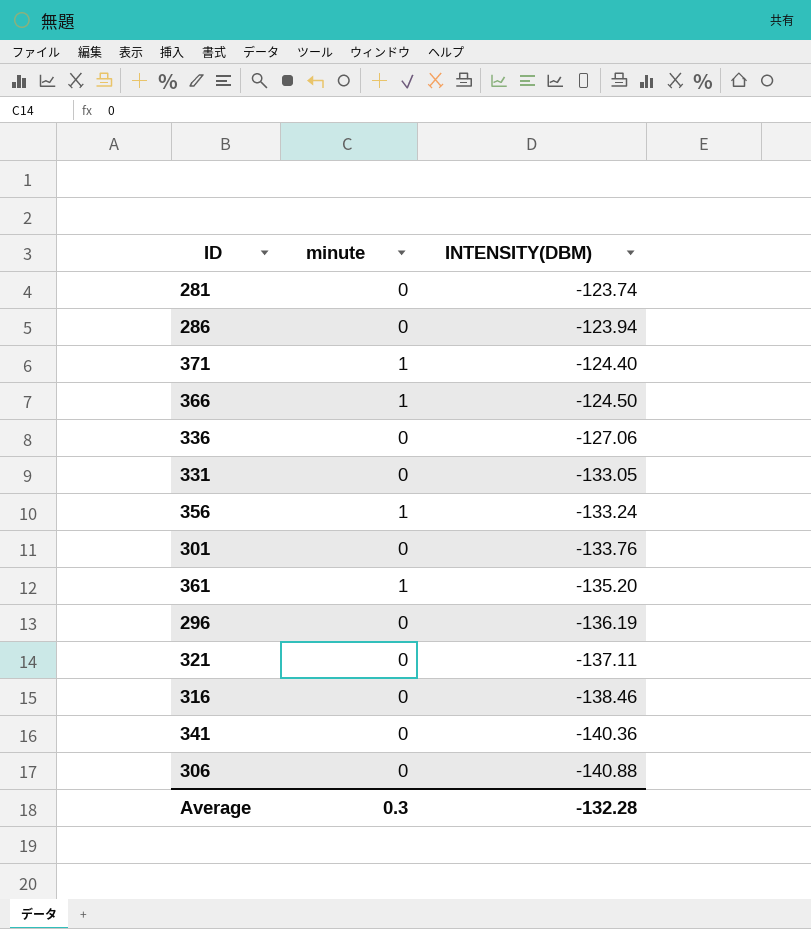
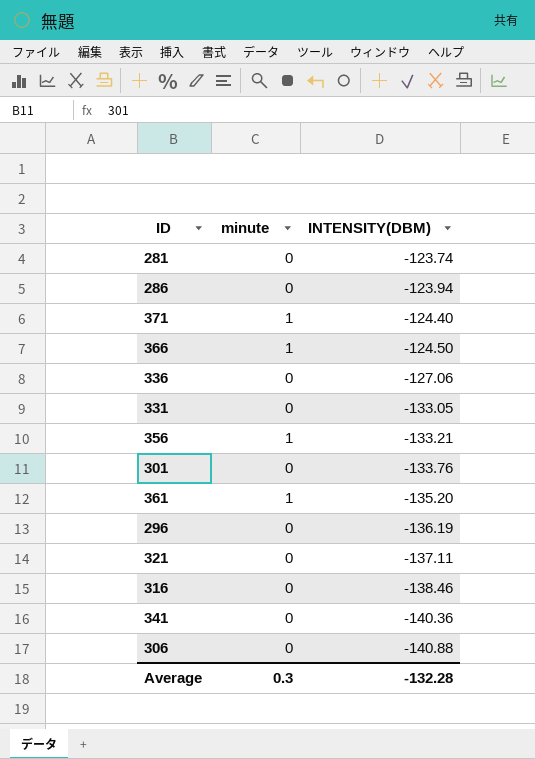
356 | INTENSITY(DBM): -133.24 -> -133.21

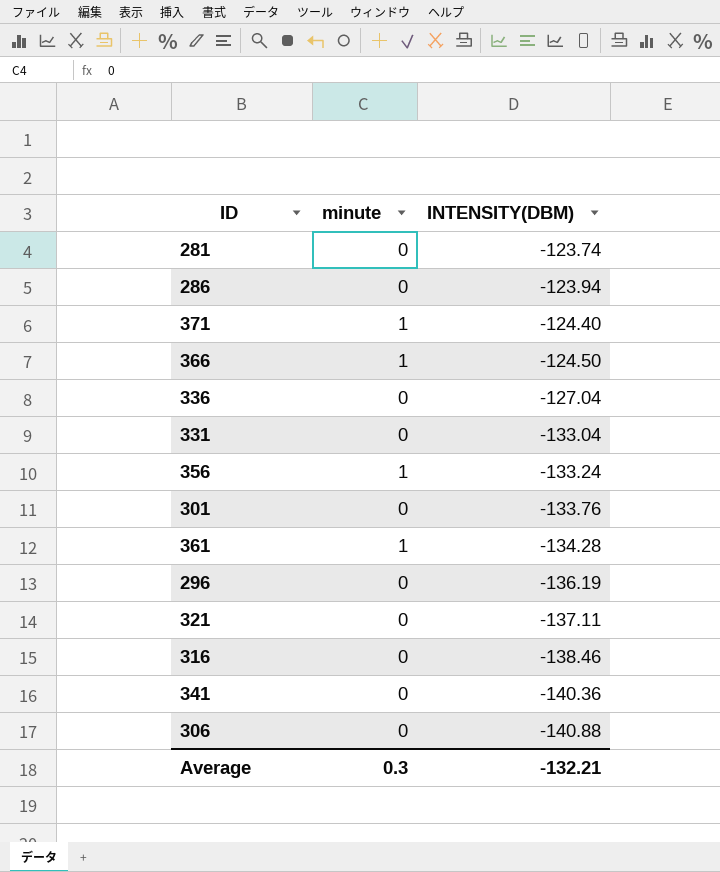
336 | INTENSITY(DBM): -127.06 -> -127.04
331 | INTENSITY(DBM): -133.05 -> -133.04
356 | INTENSITY(DBM): -133.21 -> -133.24
361 | INTENSITY(DBM): -135.20 -> -134.28
Average | INTENSITY(DBM): -132.28 -> -132.21

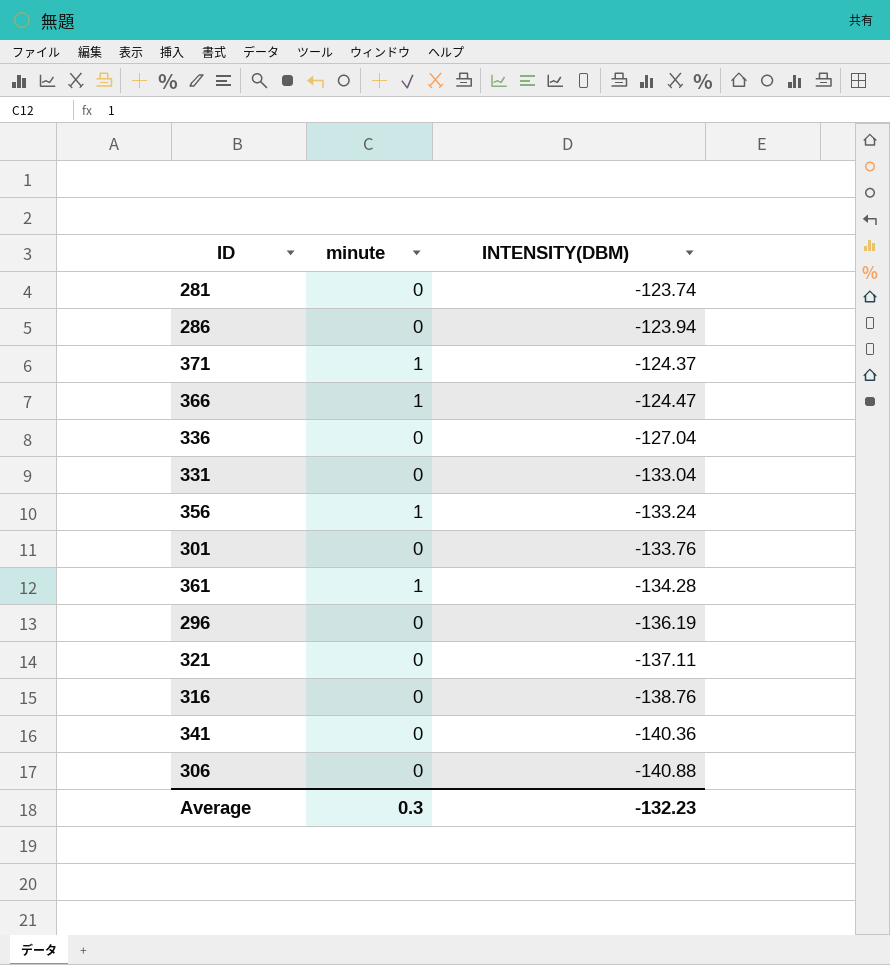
371 | INTENSITY(DBM): -124.40 -> -124.37
366 | INTENSITY(DBM): -124.50 -> -124.47
316 | INTENSITY(DBM): -138.46 -> -138.76
Average | INTENSITY(DBM): -132.21 -> -132.23

